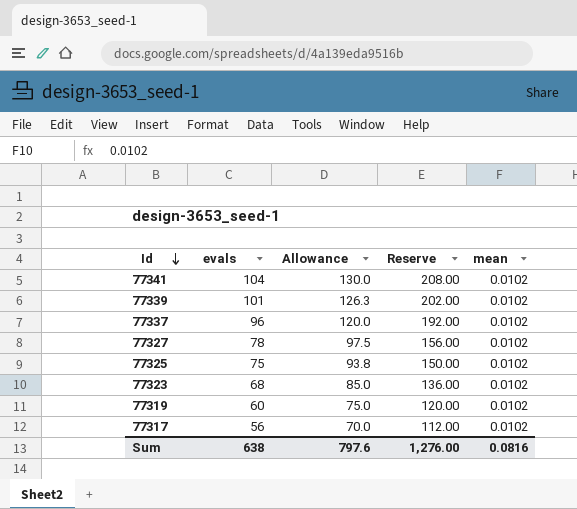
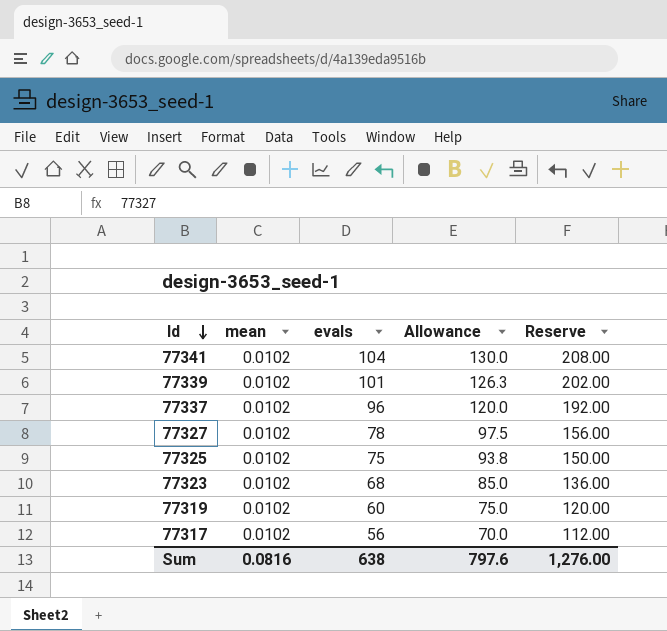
column mean | position: 5 -> 2

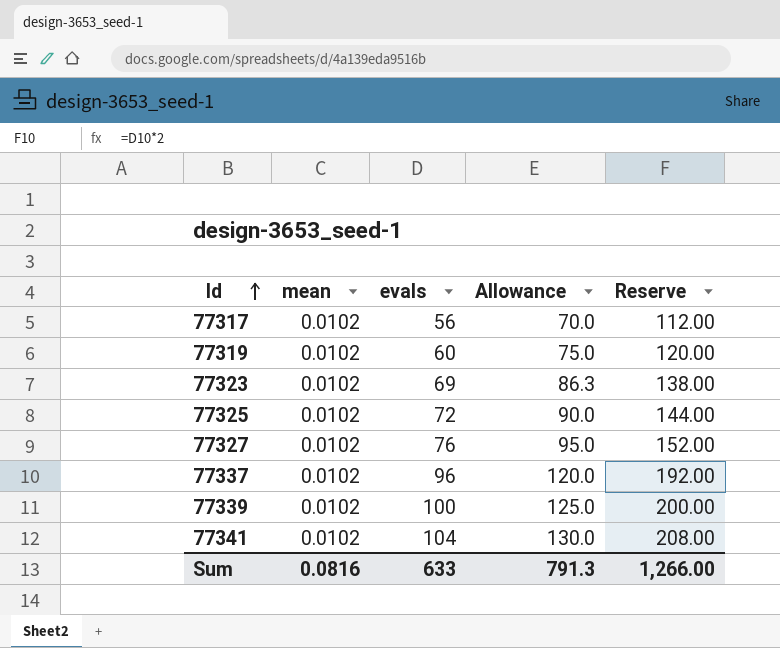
row order: Id descending -> Id ascending
77323 | evals: 68 -> 69
77323 | Allowance: 85.0 -> 86.3
77323 | Reserve: 136.00 -> 138.00
77325 | evals: 75 -> 72
77325 | Allowance: 93.8 -> 90.0
77325 | Reserve: 150.00 -> 144.00
77327 | evals: 78 -> 76
77327 | Allowance: 97.5 -> 95.0
77327 | Reserve: 156.00 -> 152.00
77339 | evals: 101 -> 100
77339 | Allowance: 126.3 -> 125.0
77339 | Reserve: 202.00 -> 200.00
Sum | evals: 638 -> 633
Sum | Allowance: 797.6 -> 791.3
Sum | Reserve: 1,276.00 -> 1,266.00

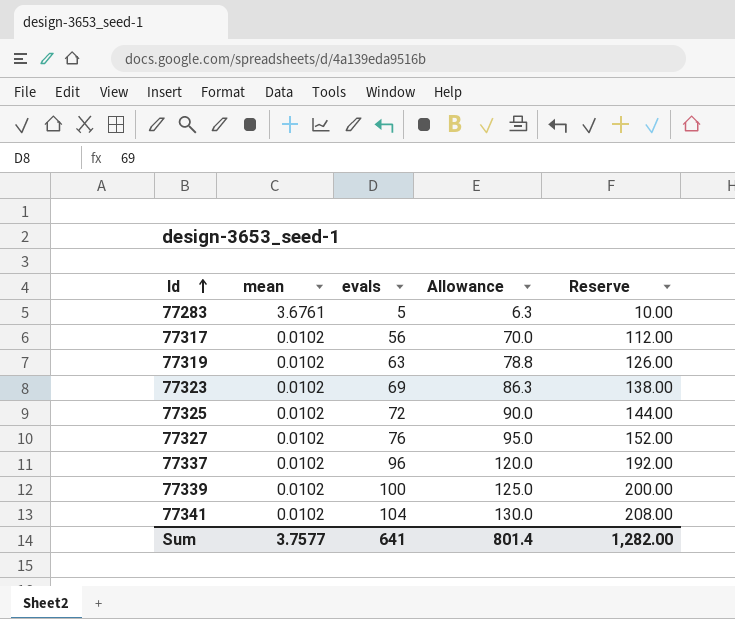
row 77283: none -> 3.6761 | 5 | 6.3 | 10.00
77319 | evals: 60 -> 63
77319 | Allowance: 75.0 -> 78.8
77319 | Reserve: 120.00 -> 126.00
Sum | mean: 0.0816 -> 3.7577
Sum | evals: 633 -> 641
Sum | Allowance: 791.3 -> 801.4
Sum | Reserve: 1,266.00 -> 1,282.00

